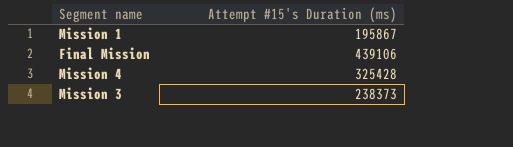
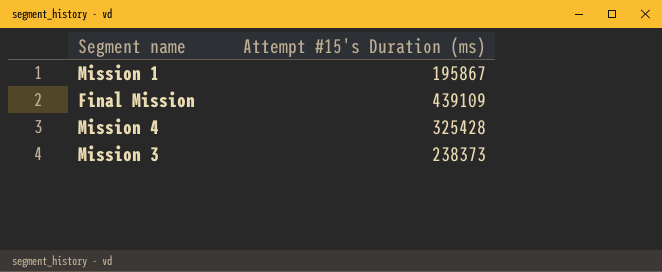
Final Mission | Attempt #15's Duration (ms): 439106 -> 439109

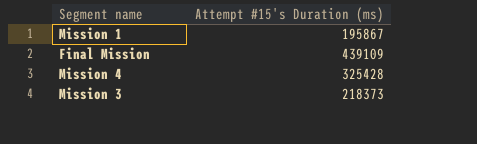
Mission 3 | Attempt #15's Duration (ms): 238373 -> 218373

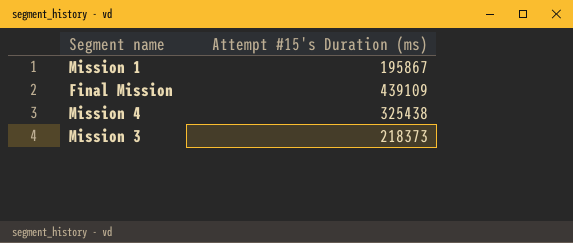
Mission 4 | Attempt #15's Duration (ms): 325428 -> 325438

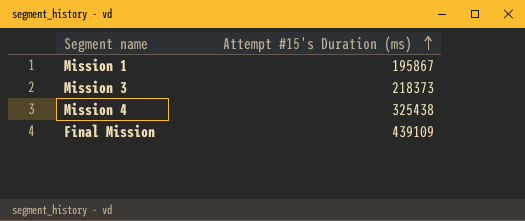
row order: none -> Attempt #15's Duration (ms) ascending

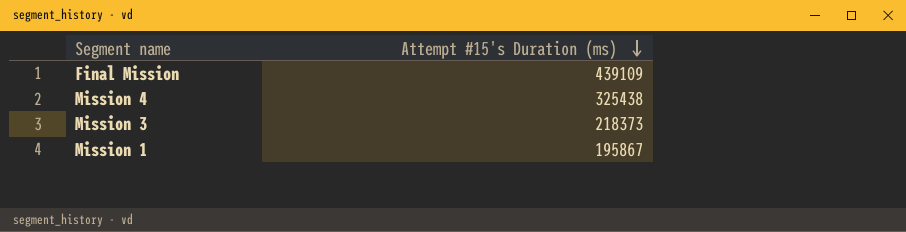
row order: Attempt #15's Duration (ms) ascending -> Attempt #15's Duration (ms) descending

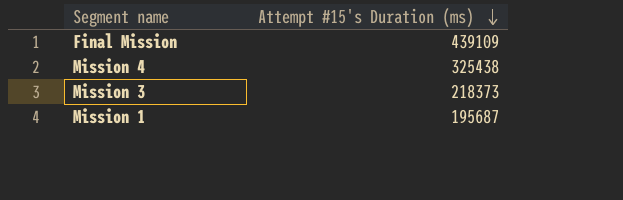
Mission 1 | Attempt #15's Duration (ms): 195867 -> 195687

